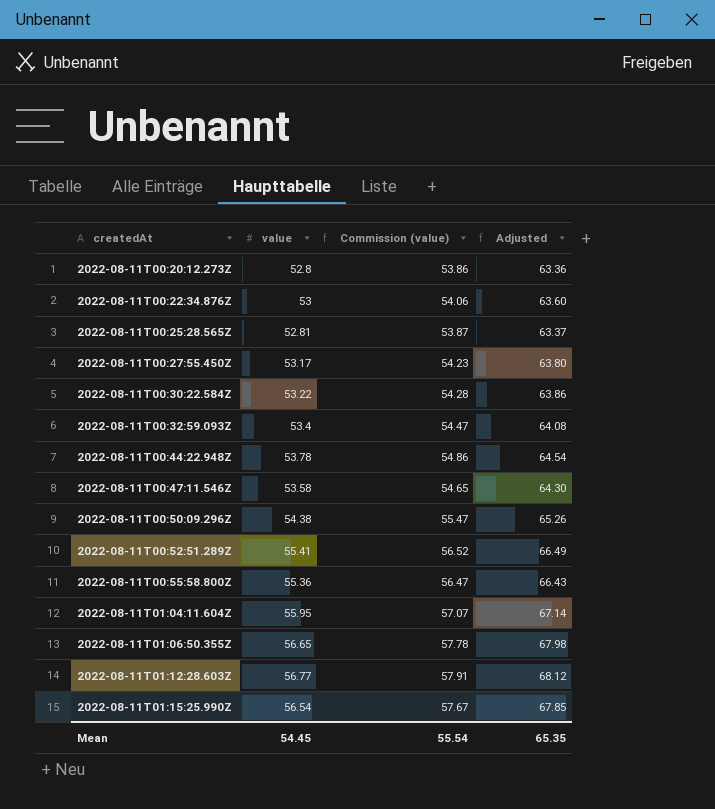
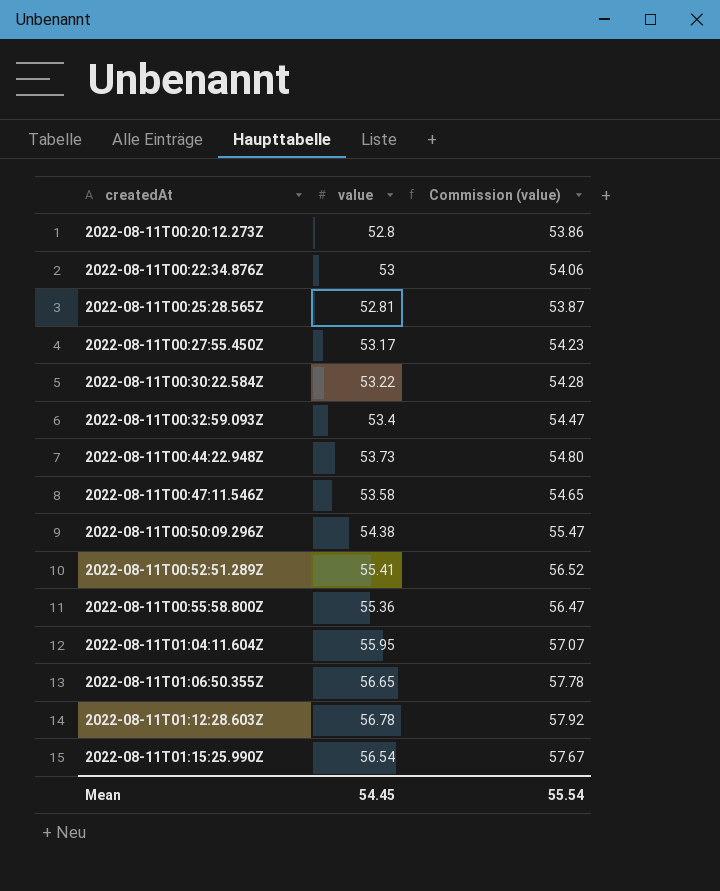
column Adjusted | formula: [value] * 1.2 -> none
2022-08-11T00:44:22.948Z | value: 53.78 -> 53.73
2022-08-11T00:44:22.948Z | Commission (value): 54.86 -> 54.80
2022-08-11T01:12:28.603Z | value: 56.77 -> 56.78
2022-08-11T01:12:28.603Z | Commission (value): 57.91 -> 57.92

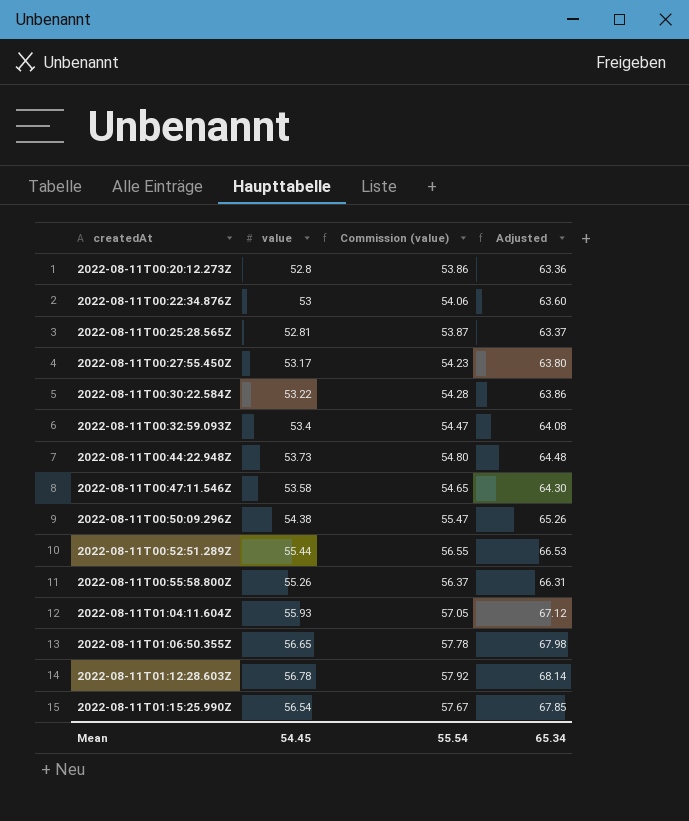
column Adjusted | formula: none -> [value] * 1.2
2022-08-11T00:52:51.289Z | value: 55.41 -> 55.44
2022-08-11T00:52:51.289Z | Commission (value): 56.52 -> 56.55
2022-08-11T00:55:58.800Z | value: 55.36 -> 55.26
2022-08-11T00:55:58.800Z | Commission (value): 56.47 -> 56.37
2022-08-11T01:04:11.604Z | value: 55.95 -> 55.93
2022-08-11T01:04:11.604Z | Commission (value): 57.07 -> 57.05

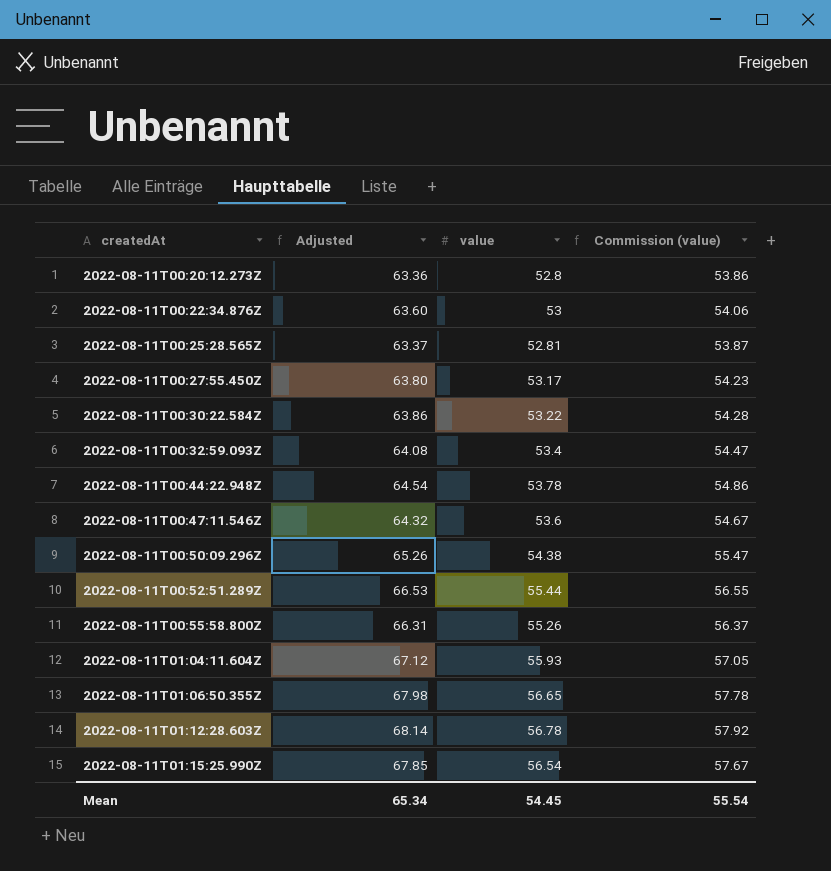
column Adjusted | position: 4 -> 2
2022-08-11T00:44:22.948Z | Adjusted: 64.48 -> 64.54
2022-08-11T00:44:22.948Z | value: 53.73 -> 53.78
2022-08-11T00:44:22.948Z | Commission (value): 54.80 -> 54.86
2022-08-11T00:47:11.546Z | Adjusted: 64.30 -> 64.32
2022-08-11T00:47:11.546Z | value: 53.58 -> 53.6
2022-08-11T00:47:11.546Z | Commission (value): 54.65 -> 54.67

